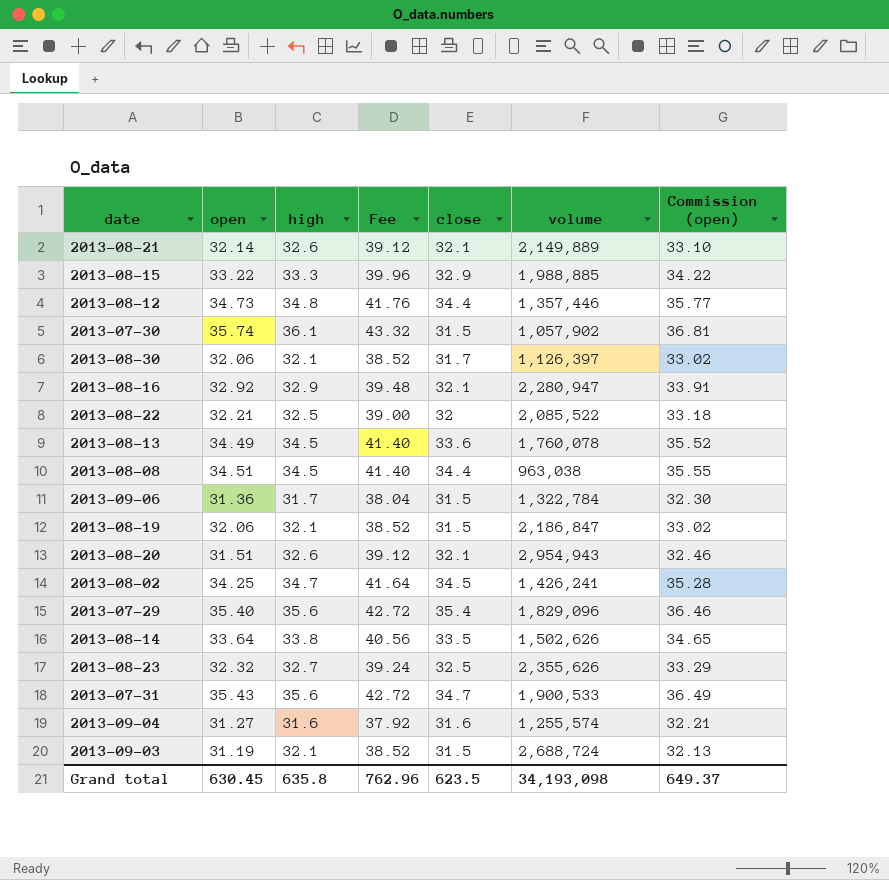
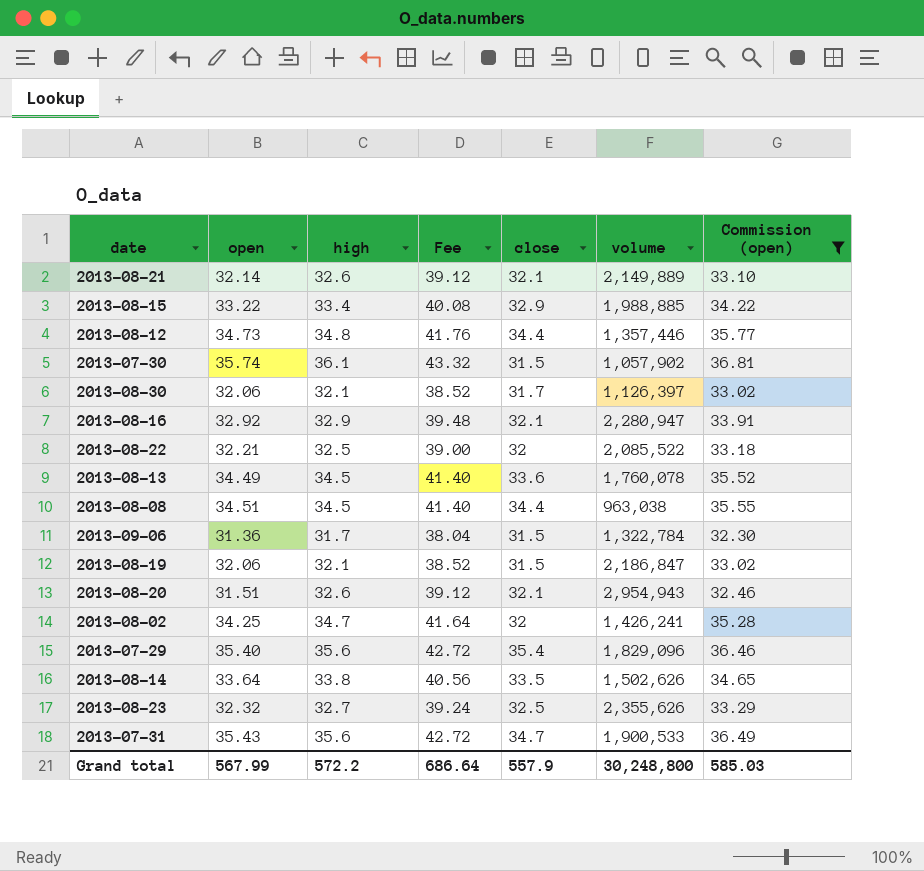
filter: none -> Commission (open) >= 32.30
2013-08-15 | high: 33.3 -> 33.4
2013-08-15 | Fee: 39.96 -> 40.08
2013-08-02 | close: 34.5 -> 32
Grand total | open: 630.45 -> 567.99
Grand total | high: 635.8 -> 572.2
Grand total | Fee: 762.96 -> 686.64
Grand total | close: 623.5 -> 557.9
Grand total | volume: 34,193,098 -> 30,248,800
Grand total | Commission (open): 649.37 -> 585.03

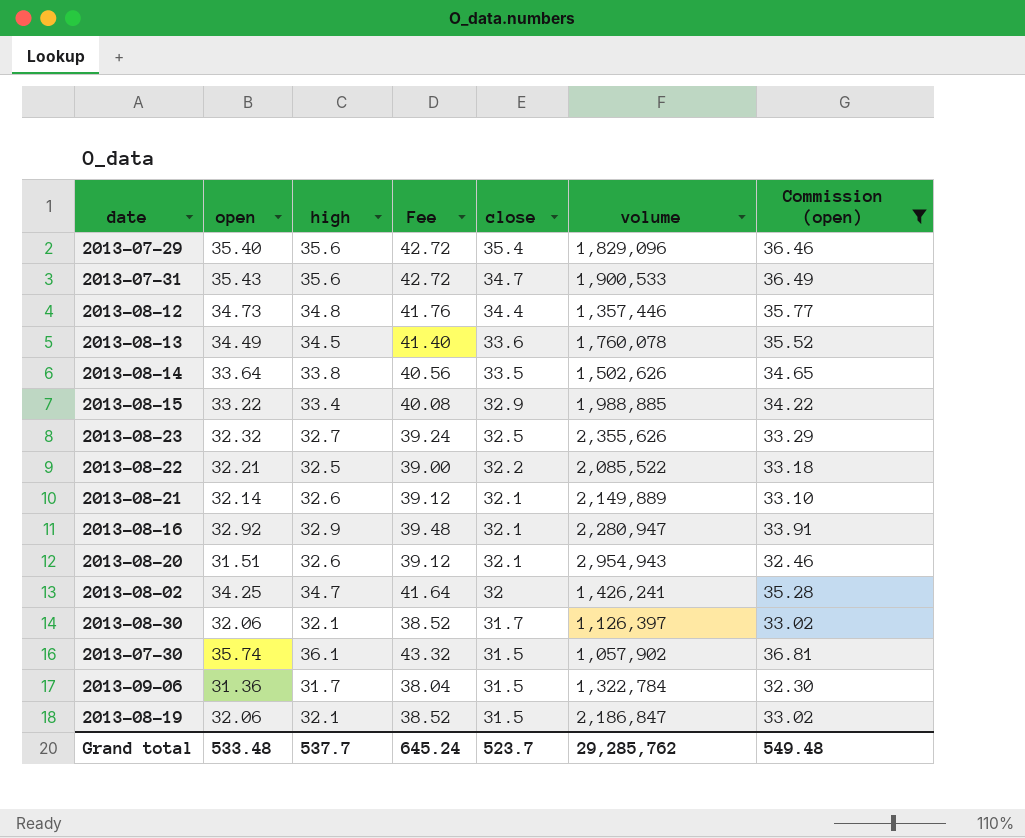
row order: none -> close descending
row 2013-08-08: 34.51 | 34.5 | 41.40 | 34.4 | 963,038 | 35.55 -> none
2013-08-22 | close: 32 -> 32.2
Grand total | open: 567.99 -> 533.48
Grand total | high: 572.2 -> 537.7
Grand total | Fee: 686.64 -> 645.24
Grand total | close: 557.9 -> 523.7
Grand total | volume: 30,248,800 -> 29,285,762
Grand total | Commission (open): 585.03 -> 549.48

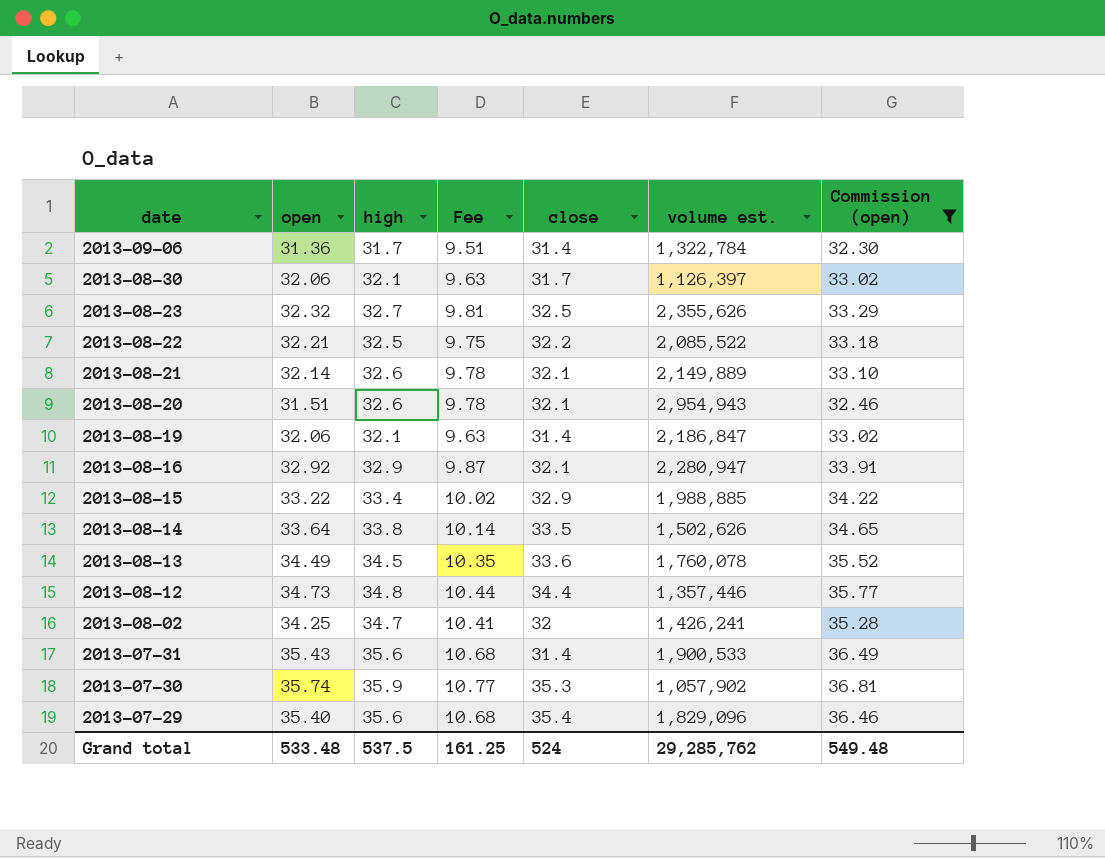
row order: close descending -> date descending
column Fee | formula: [high] * 1.2 -> [high] * 0.3
column name: volume -> volume est.
2013-09-06 | close: 31.5 -> 31.4
2013-08-19 | close: 31.5 -> 31.4
2013-07-31 | close: 34.7 -> 31.4
2013-07-30 | high: 36.1 -> 35.9
2013-07-30 | close: 31.5 -> 35.3
Grand total | high: 537.7 -> 537.5
Grand total | Fee: 645.24 -> 161.25
Grand total | close: 523.7 -> 524

